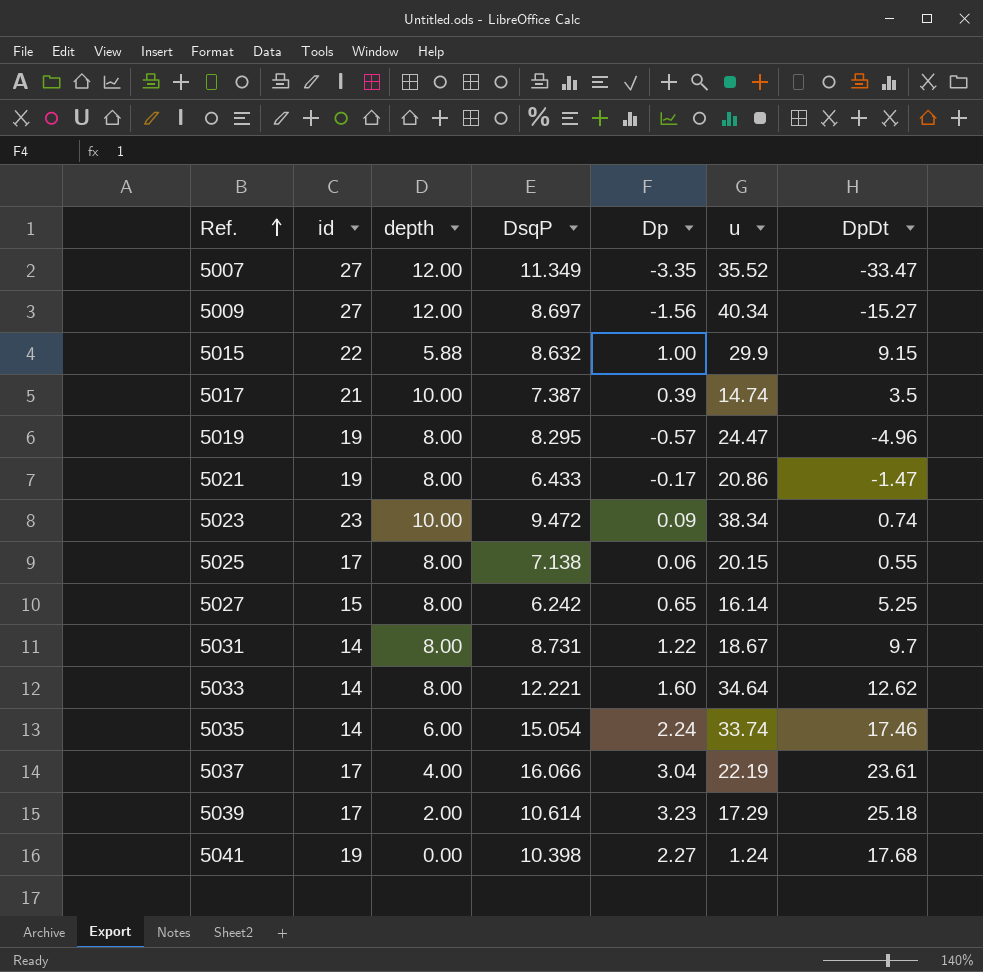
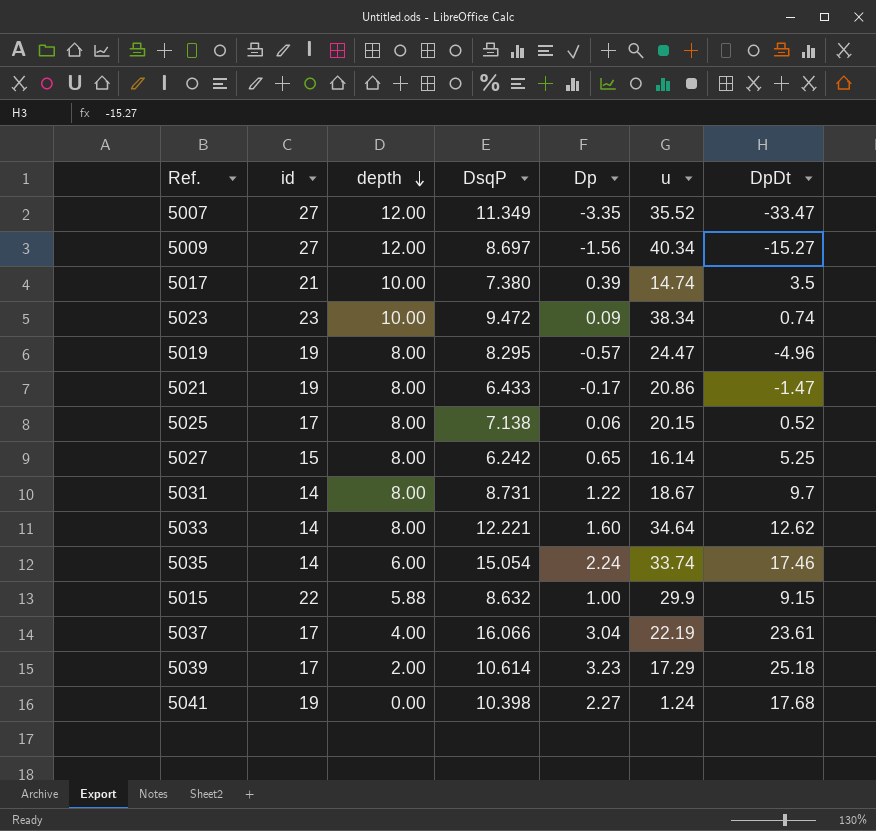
row order: Ref. ascending -> depth descending
5017 | DsqP: 7.387 -> 7.380
5025 | DpDt: 0.55 -> 0.52

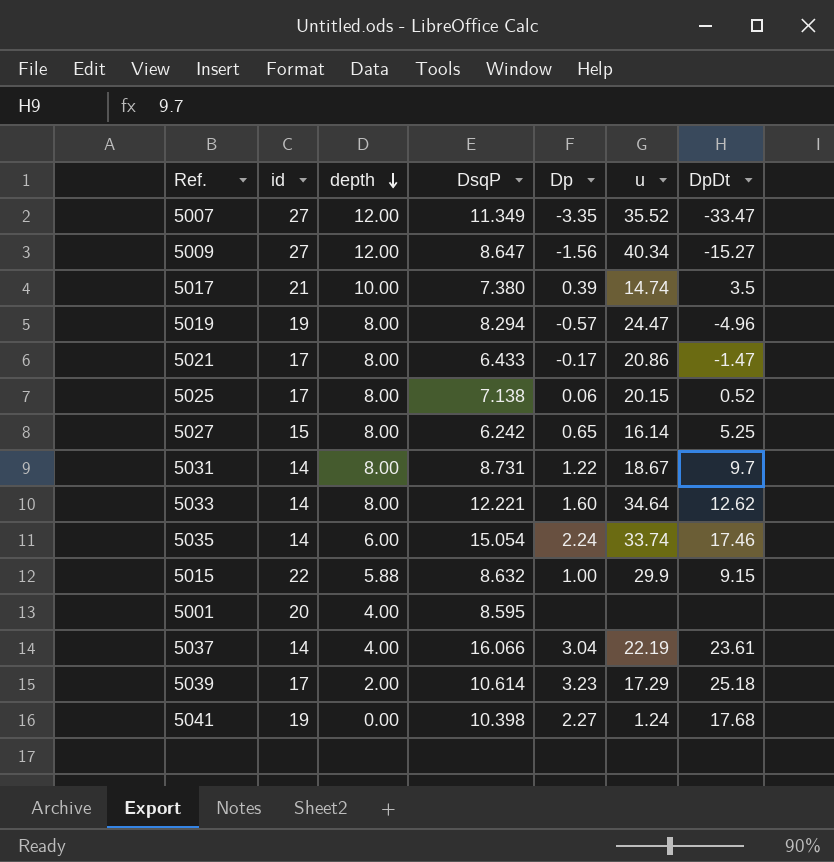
row 5023: 23 | 10.00 | 9.472 | 0.09 | 38.34 | 0.74 -> none
5009 | DsqP: 8.697 -> 8.647
5019 | DsqP: 8.295 -> 8.294
5021 | id: 19 -> 17
row 5001: none -> 20 | 4.00 | 8.595 | none | none | none
5037 | id: 17 -> 14

